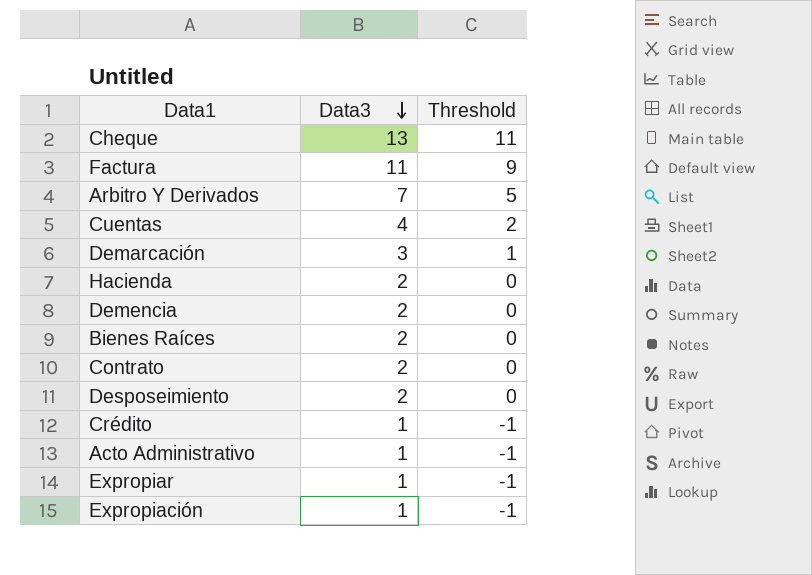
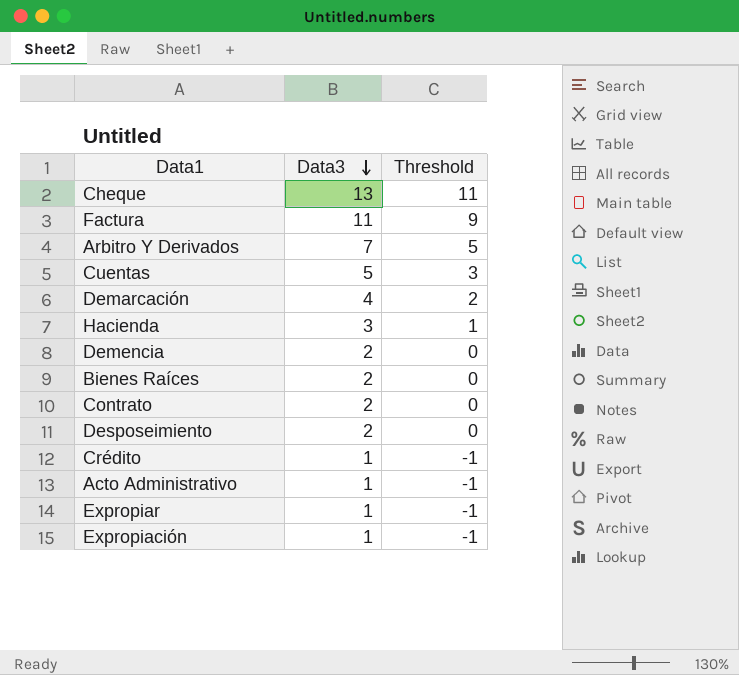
Cuentas | Data3: 4 -> 5
Cuentas | Threshold: 2 -> 3
Demarcación | Data3: 3 -> 4
Demarcación | Threshold: 1 -> 2
Hacienda | Data3: 2 -> 3
Hacienda | Threshold: 0 -> 1

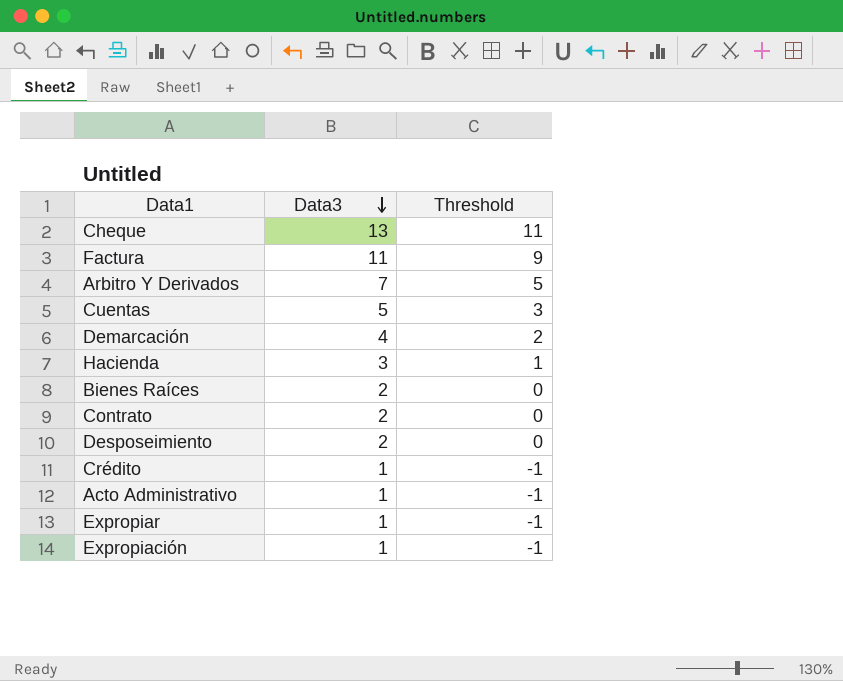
row Demencia: 2 | 0 -> none

